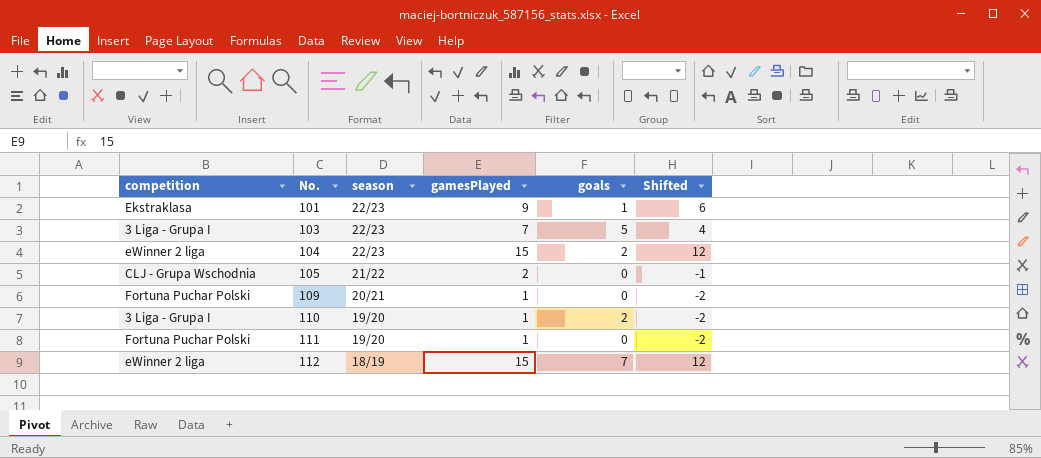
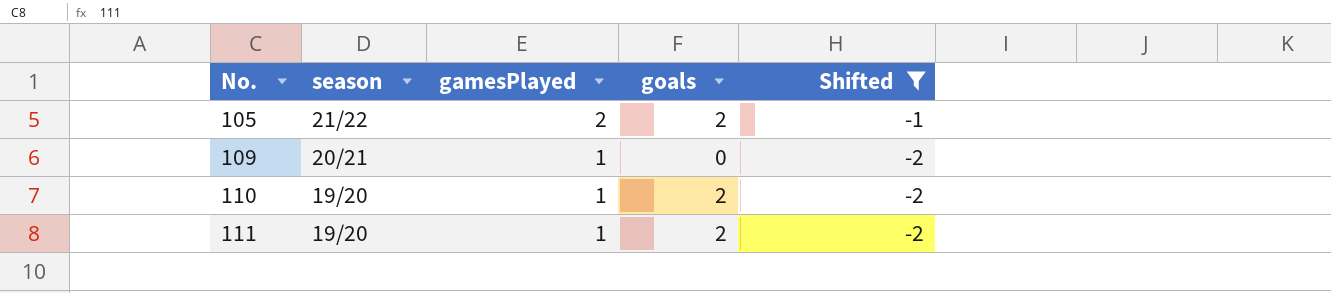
filter: none -> Shifted <= -1
column competition | position: 1 -> none
105 | goals: 0 -> 2
111 | goals: 0 -> 2

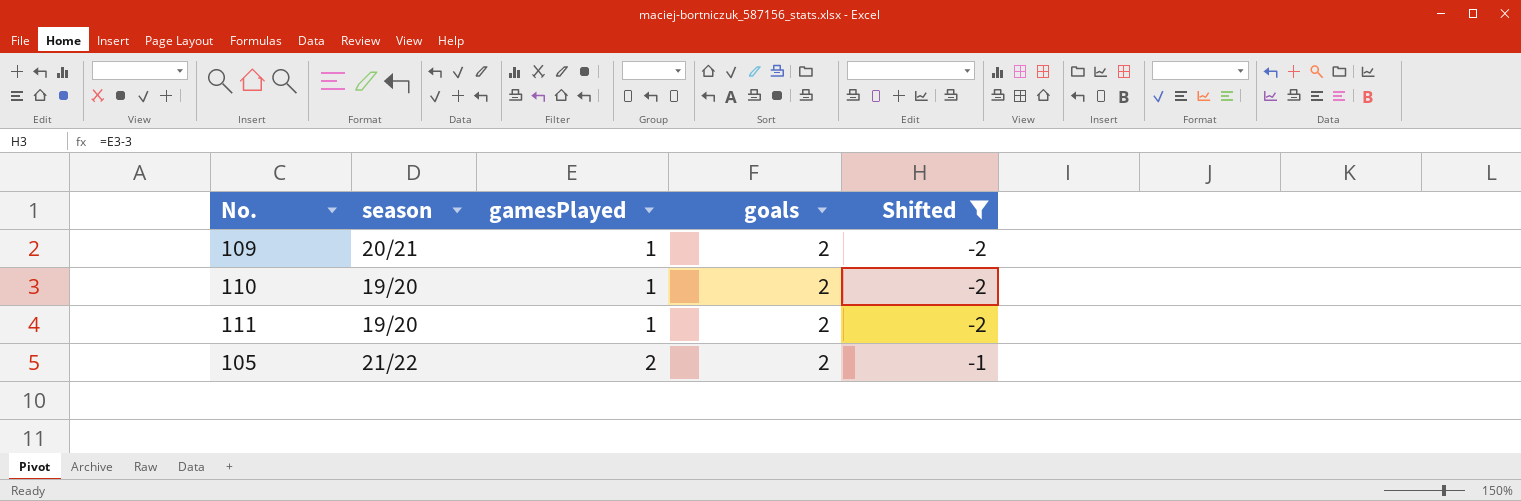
row order: No. ascending -> gamesPlayed ascending
109 | goals: 0 -> 2

